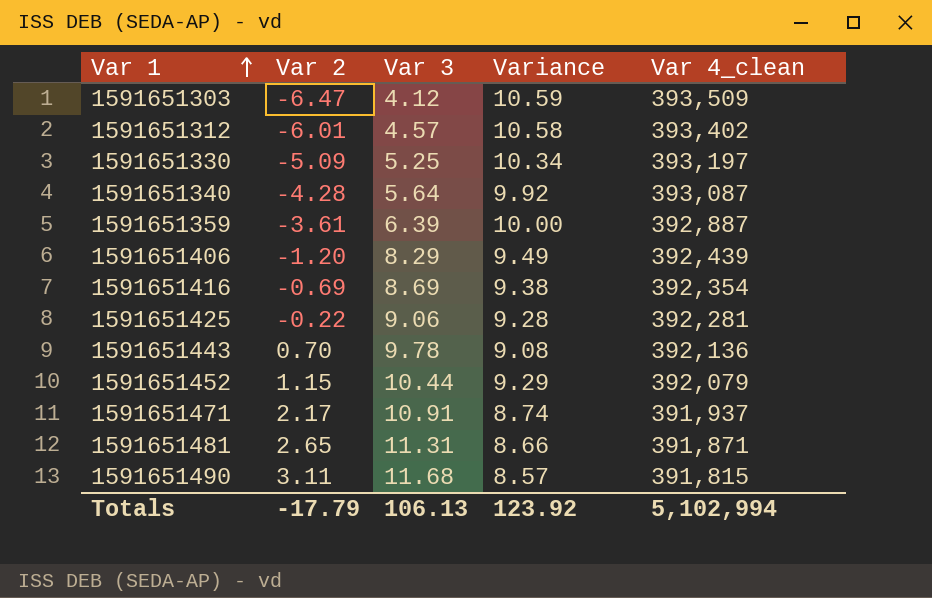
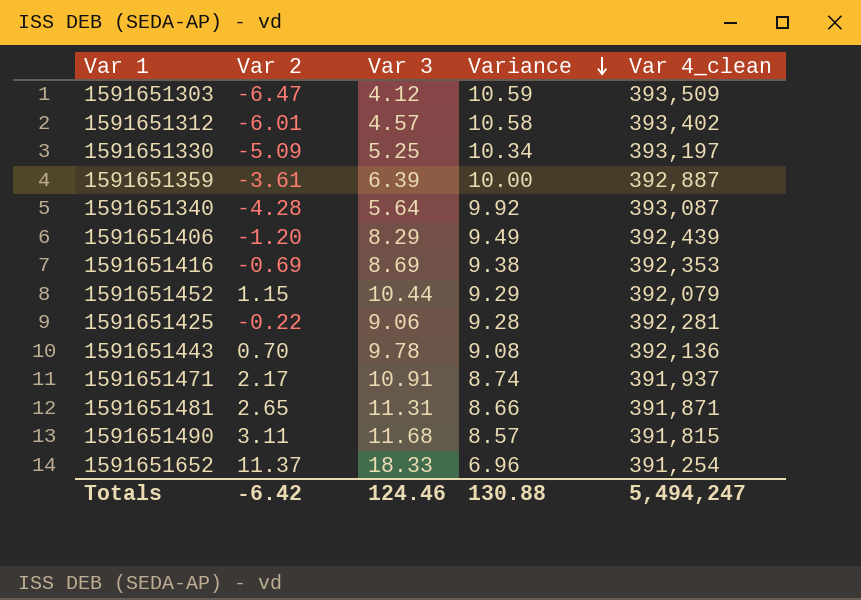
row order: Var 1 ascending -> Variance descending
1591651416 | Var 4_clean: 392,354 -> 392,353
row 1591651652: none -> 11.37 | 18.33 | 6.96 | 391,254
Totals | Var 2: -17.79 -> -6.42
Totals | Var 3: 106.13 -> 124.46
Totals | Variance: 123.92 -> 130.88
Totals | Var 4_clean: 5,102,994 -> 5,494,247

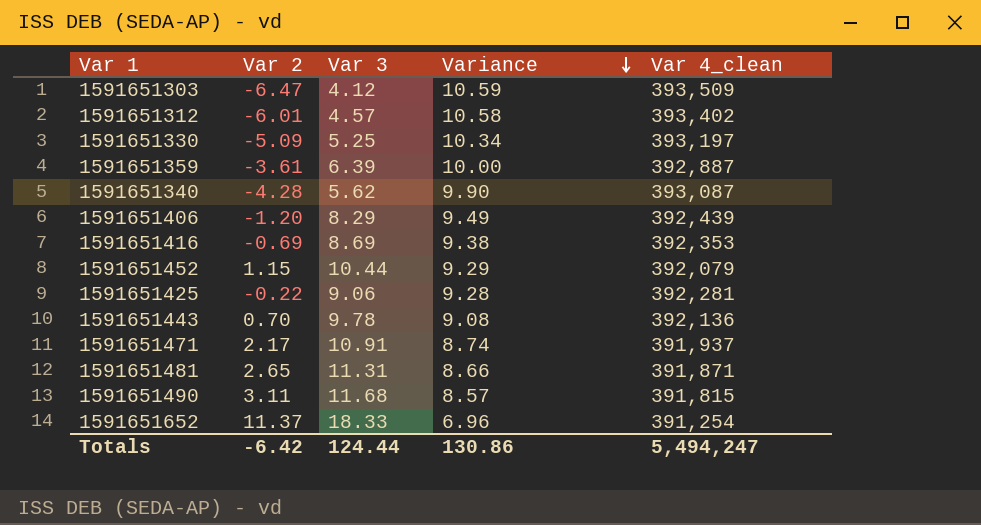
1591651340 | Var 3: 5.64 -> 5.62
1591651340 | Variance: 9.92 -> 9.90
Totals | Var 3: 124.46 -> 124.44
Totals | Variance: 130.88 -> 130.86

